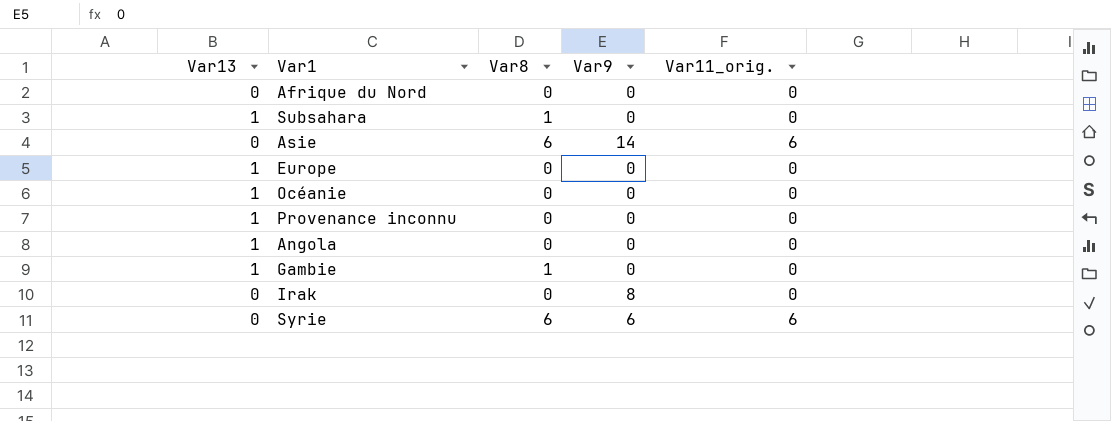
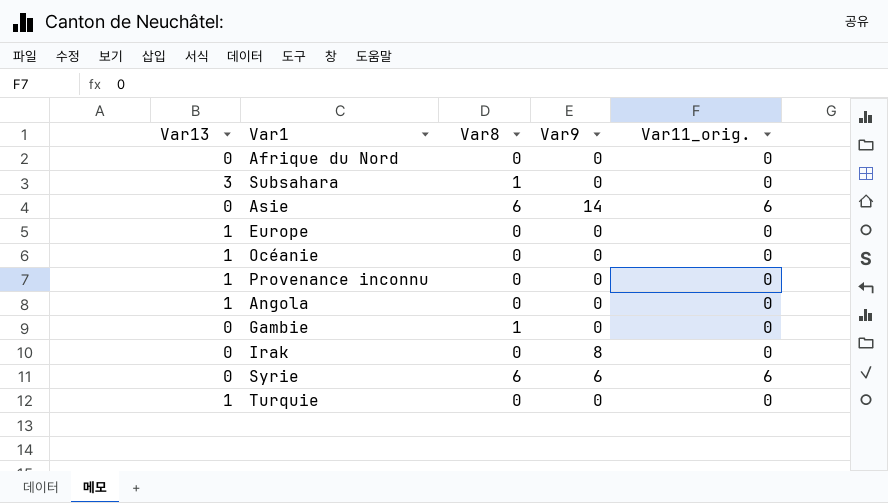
Subsahara | Var13: 1 -> 3
Gambie | Var13: 1 -> 0
row Turquie: none -> 1 | 0 | 0 | 0

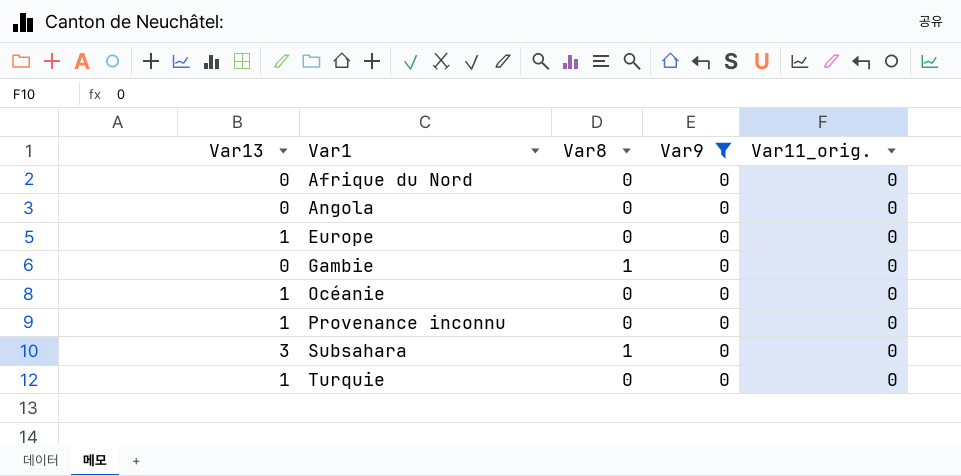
filter: none -> Var9 = 0
row order: none -> Var1 ascending
Angola | Var13: 1 -> 0

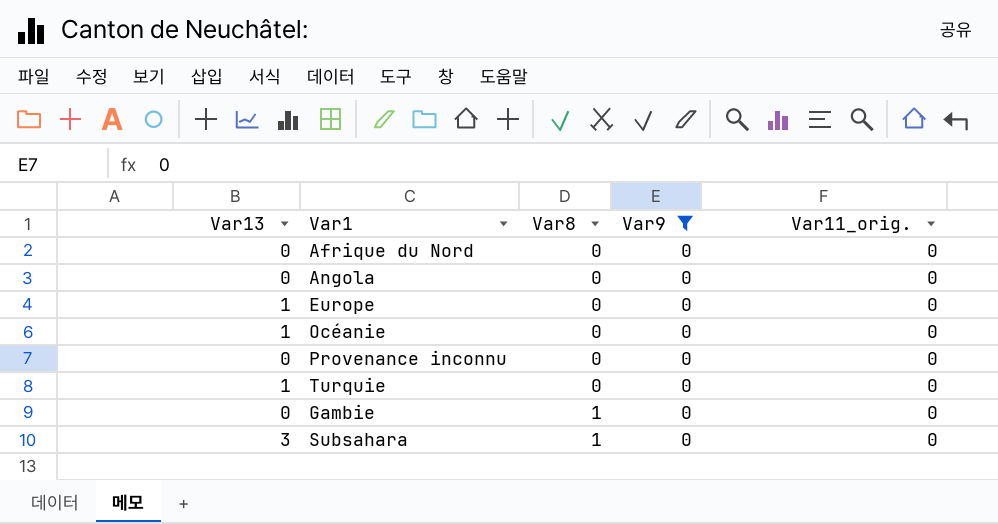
row order: Var1 ascending -> Var8 ascending
Provenance inconnu | Var13: 1 -> 0

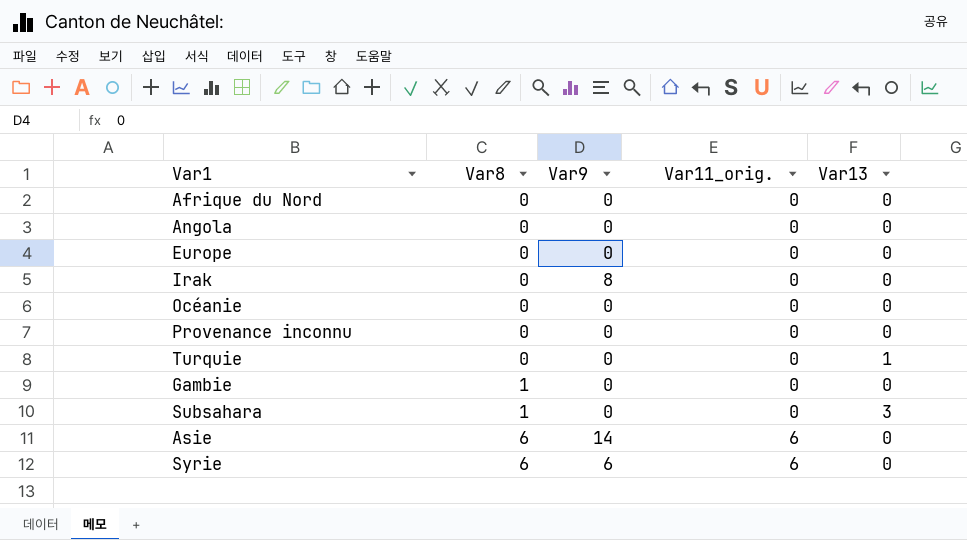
filter: Var9 = 0 -> none
column Var13 | position: 1 -> 5
Europe | Var13: 1 -> 0
Océanie | Var13: 1 -> 0

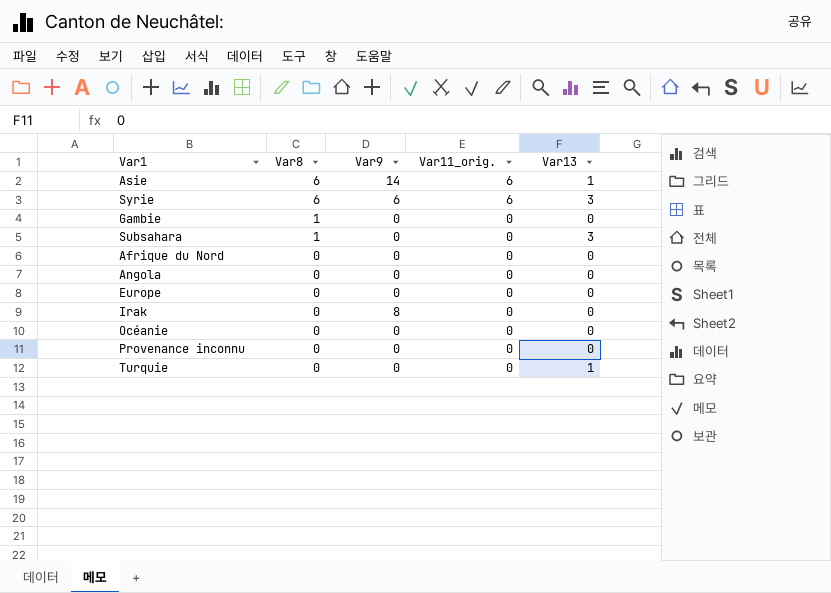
row order: Var8 ascending -> Var8 descending
Asie | Var13: 0 -> 1
Syrie | Var13: 0 -> 3

